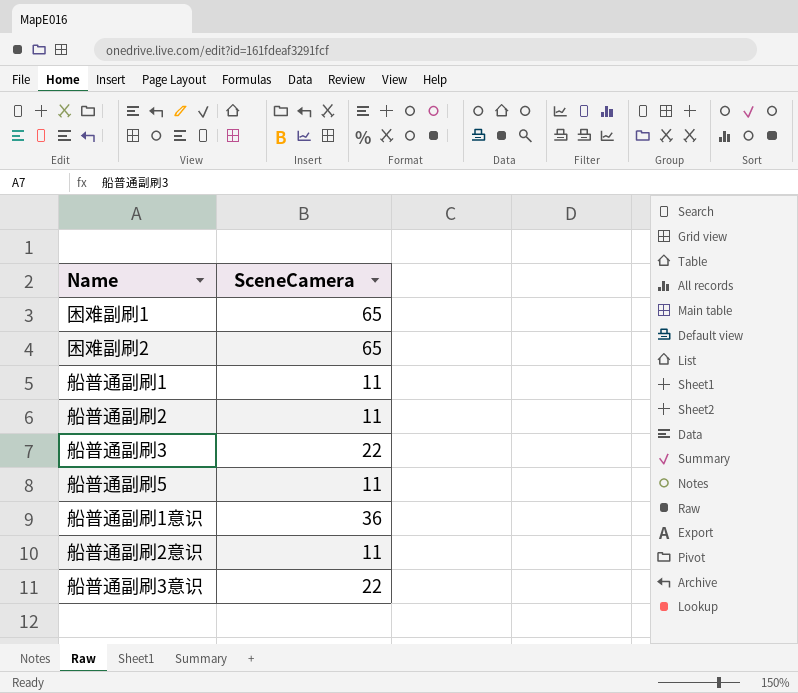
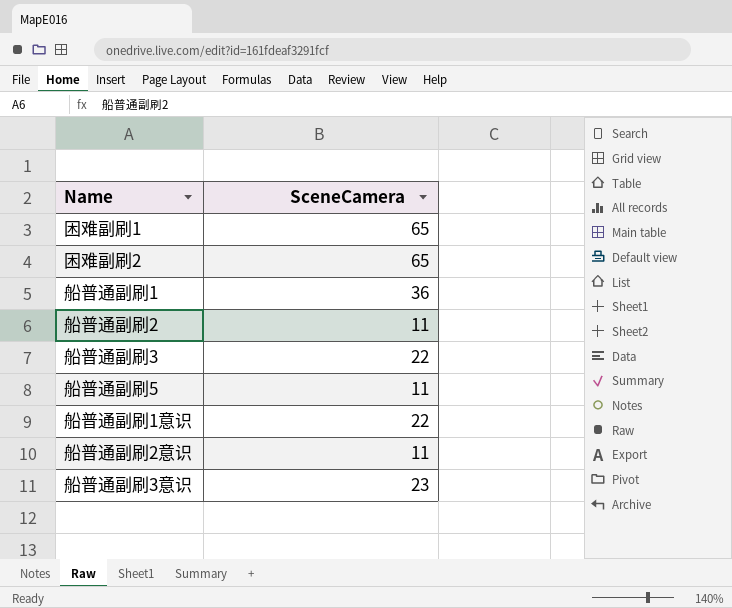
船普通副刷1 | SceneCamera: 11 -> 36
船普通副刷1意识 | SceneCamera: 36 -> 22
船普通副刷3意识 | SceneCamera: 22 -> 23

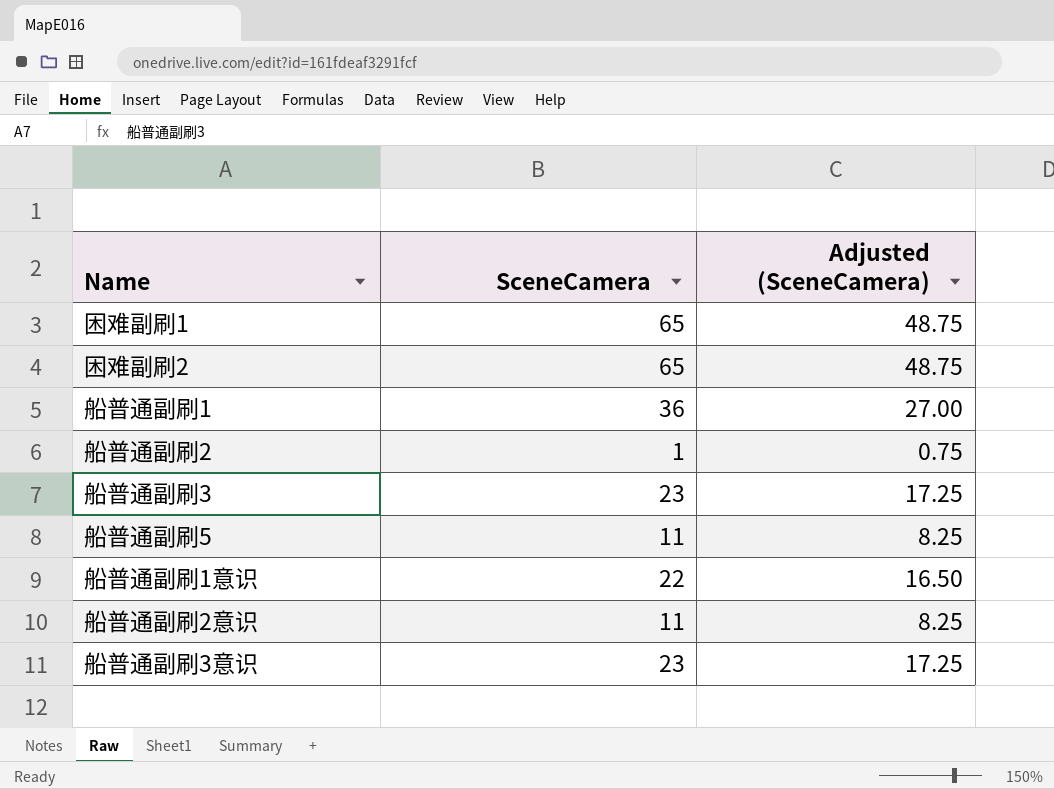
column Adjusted (SceneCamera) | formula: none -> [SceneCamera] * 0.75
船普通副刷2 | SceneCamera: 11 -> 1
船普通副刷3 | SceneCamera: 22 -> 23

